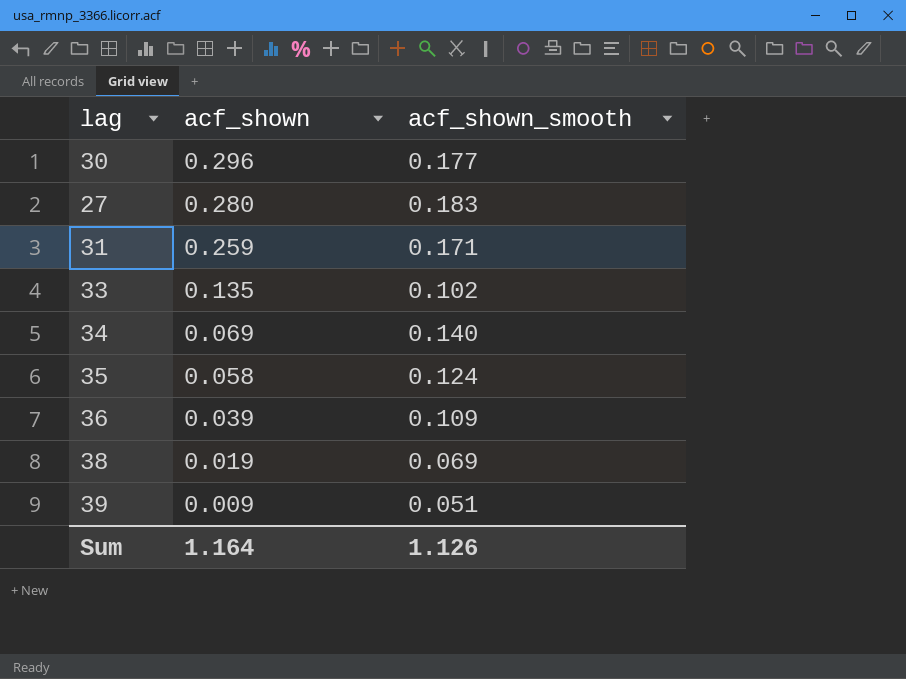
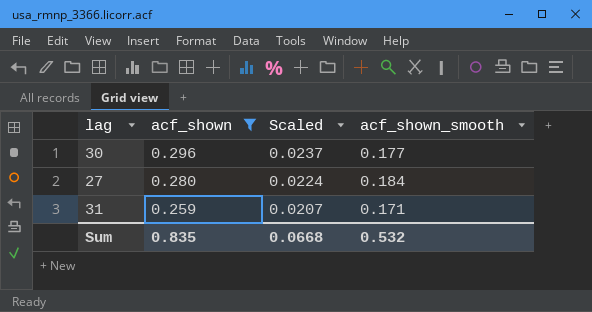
filter: none -> acf_shown >= 0.259
column Scaled | formula: none -> [acf_shown] * 0.08
27 | acf_shown_smooth: 0.183 -> 0.184
Sum | acf_shown: 1.164 -> 0.835
Sum | acf_shown_smooth: 1.126 -> 0.532

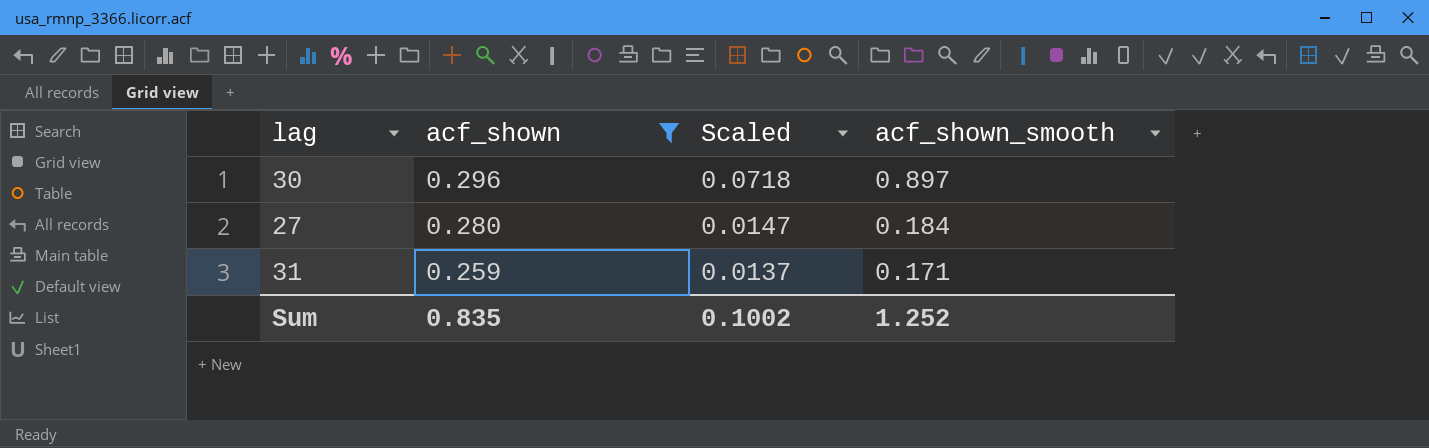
column Scaled | formula: [acf_shown] * 0.08 -> [acf_shown_smooth] * 0.08
30 | acf_shown_smooth: 0.177 -> 0.897
Sum | Scaled: 0.0668 -> 0.1002
Sum | acf_shown_smooth: 0.532 -> 1.252

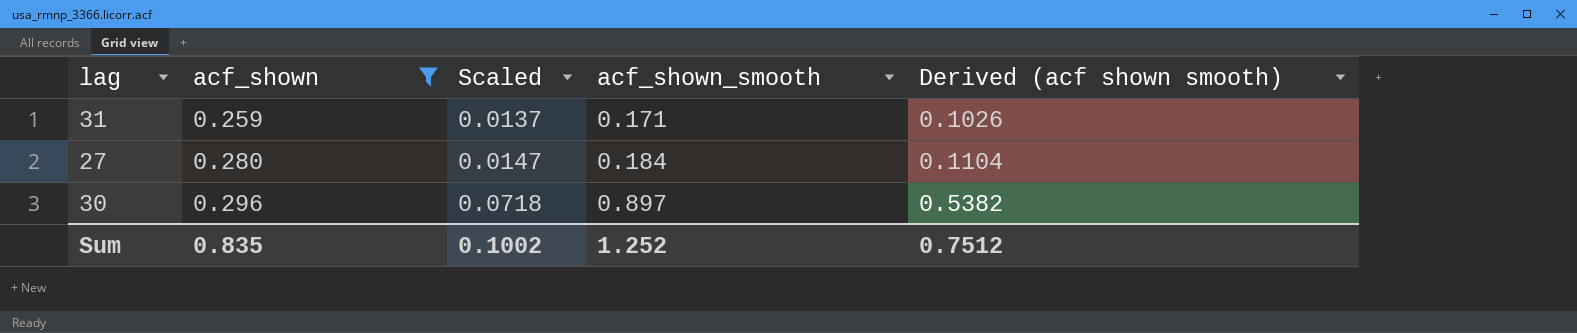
row order: acf_shown descending -> acf_shown ascending
column Derived (acf shown smooth) | formula: none -> [acf_shown_smooth] * 0.6

